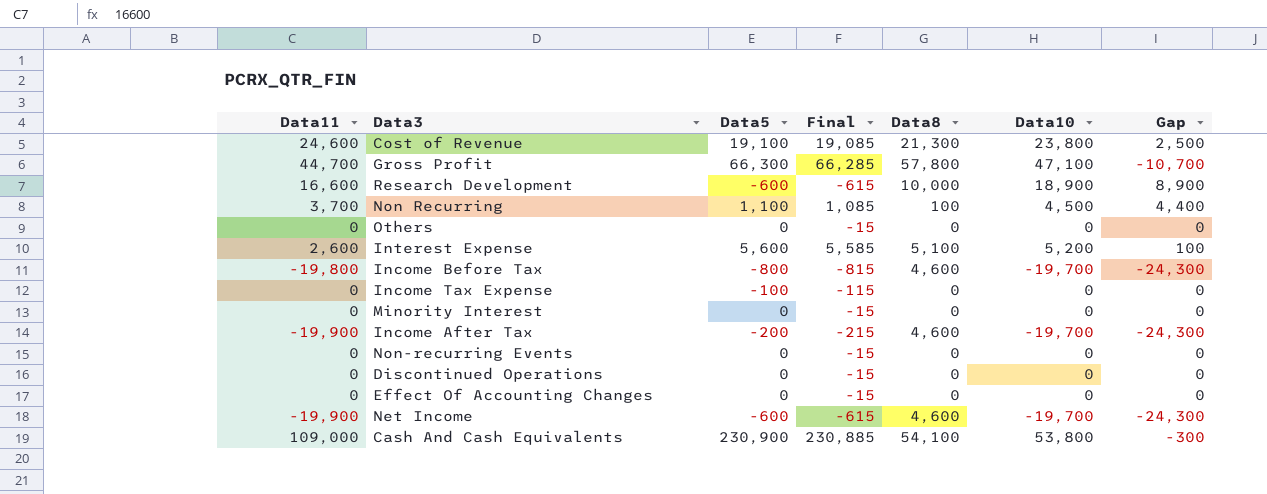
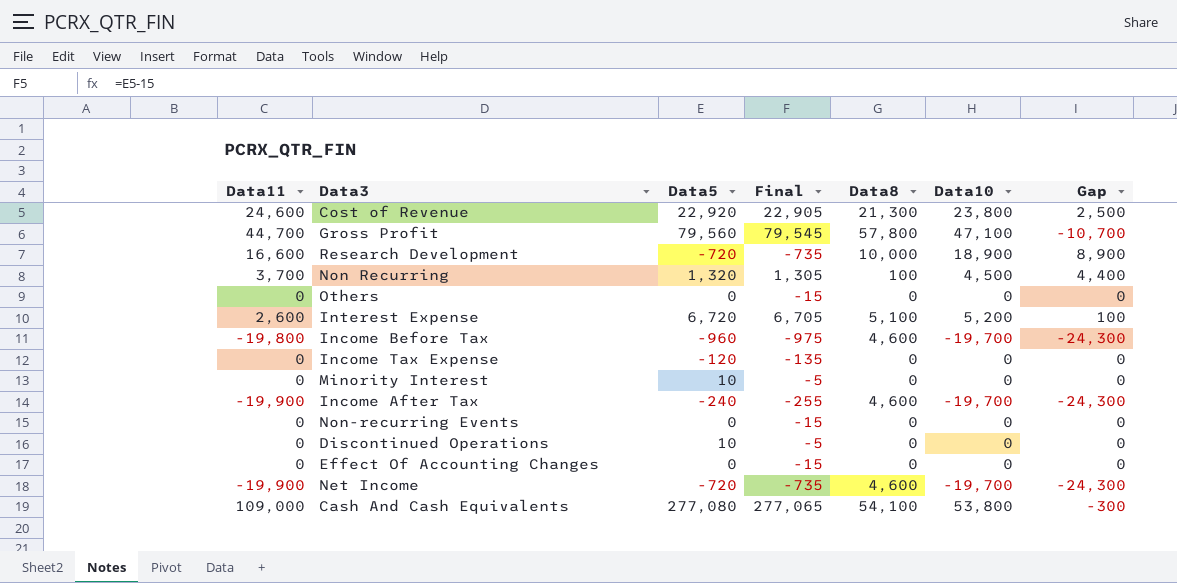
Cost of Revenue | Data5: 19,100 -> 22,920
Cost of Revenue | Final: 19,085 -> 22,905
Gross Profit | Data5: 66,300 -> 79,560
Gross Profit | Final: 66,285 -> 79,545
Research Development | Data5: -600 -> -720
Research Development | Final: -615 -> -735
Non Recurring | Data5: 1,100 -> 1,320
Non Recurring | Final: 1,085 -> 1,305
Interest Expense | Data5: 5,600 -> 6,720
Interest Expense | Final: 5,585 -> 6,705
Income Before Tax | Data5: -800 -> -960
Income Before Tax | Final: -815 -> -975
Income Tax Expense | Data5: -100 -> -120
Income Tax Expense | Final: -115 -> -135
Minority Interest | Data5: 0 -> 10
Minority Interest | Final: -15 -> -5
Income After Tax | Data5: -200 -> -240
Income After Tax | Final: -215 -> -255
Discontinued Operations | Data5: 0 -> 10
Discontinued Operations | Final: -15 -> -5
Net Income | Data5: -600 -> -720
Net Income | Final: -615 -> -735
Cash And Cash Equivalents | Data5: 230,900 -> 277,080
Cash And Cash Equivalents | Final: 230,885 -> 277,065

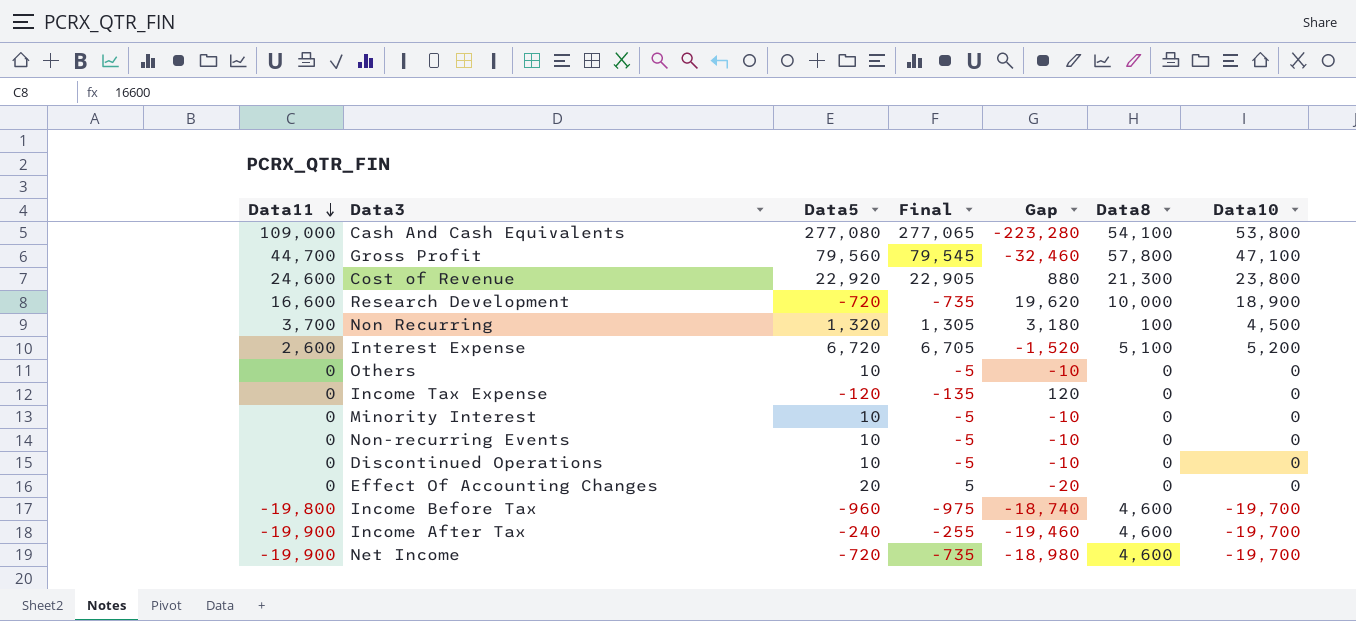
row order: none -> Data11 descending
column Gap | formula: [Data10] - [Data8] -> [Data10] - [Data5]
column Gap | position: 7 -> 5
Others | Data5: 0 -> 10
Others | Final: -15 -> -5
Non-recurring Events | Data5: 0 -> 10
Non-recurring Events | Final: -15 -> -5
Effect Of Accounting Changes | Data5: 0 -> 20
Effect Of Accounting Changes | Final: -15 -> 5

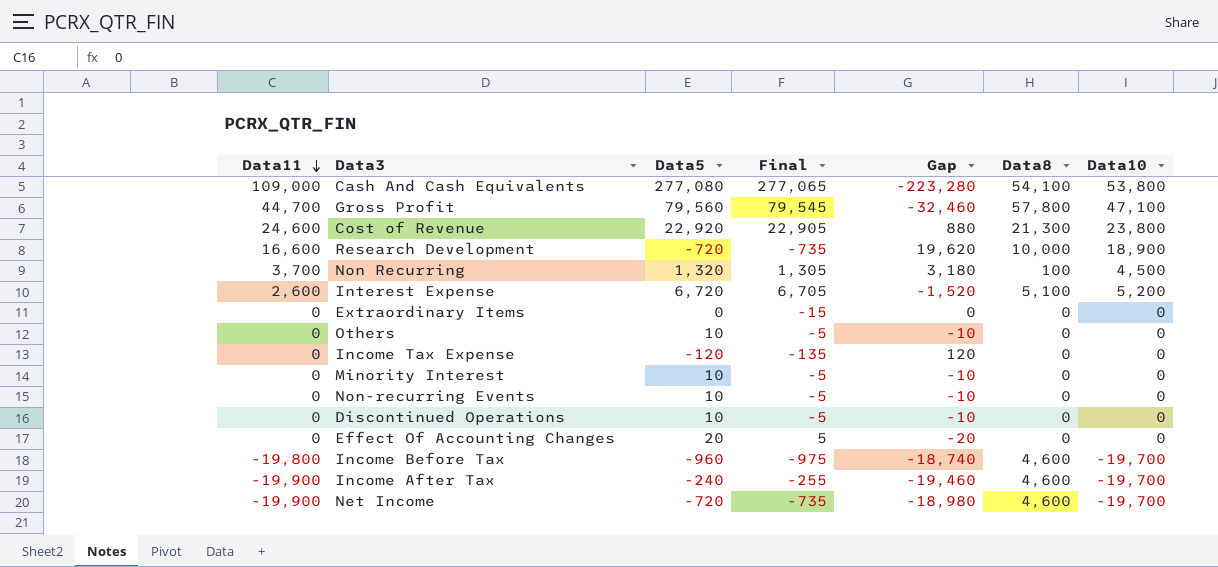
row Extraordinary Items: none -> 0 | 0 | -15 | 0 | 0 | 0

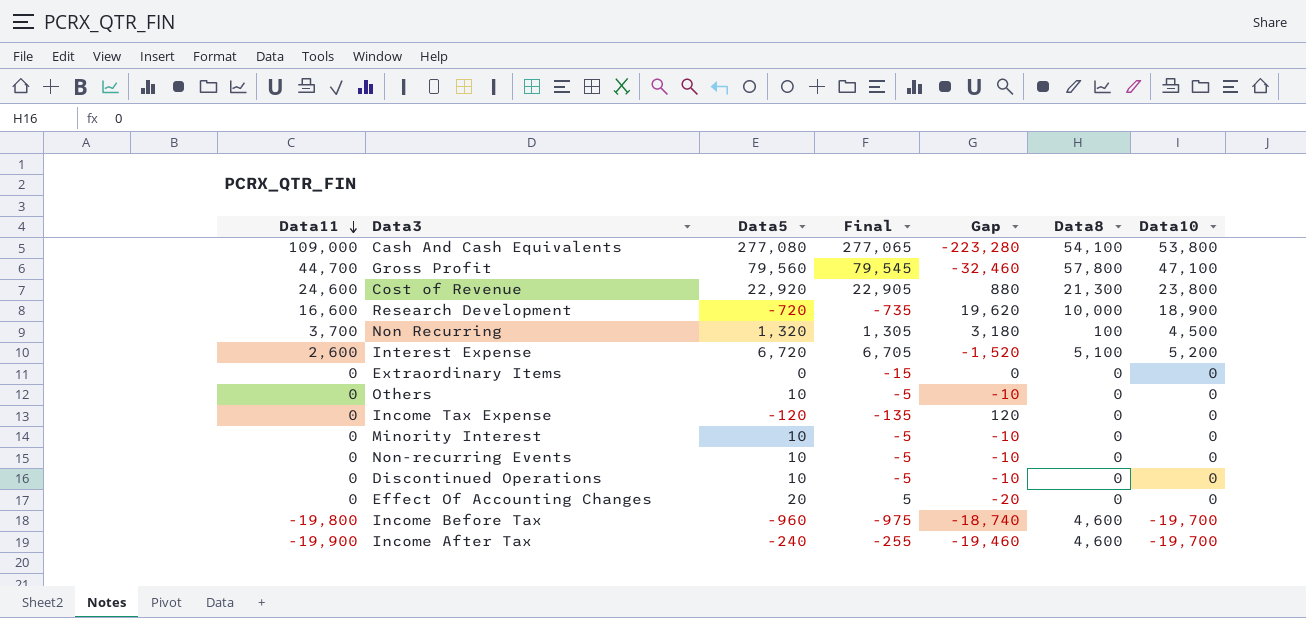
row Net Income: -19,900 | -720 | -735 | -18,980 | 4,600 | -19,700 -> none

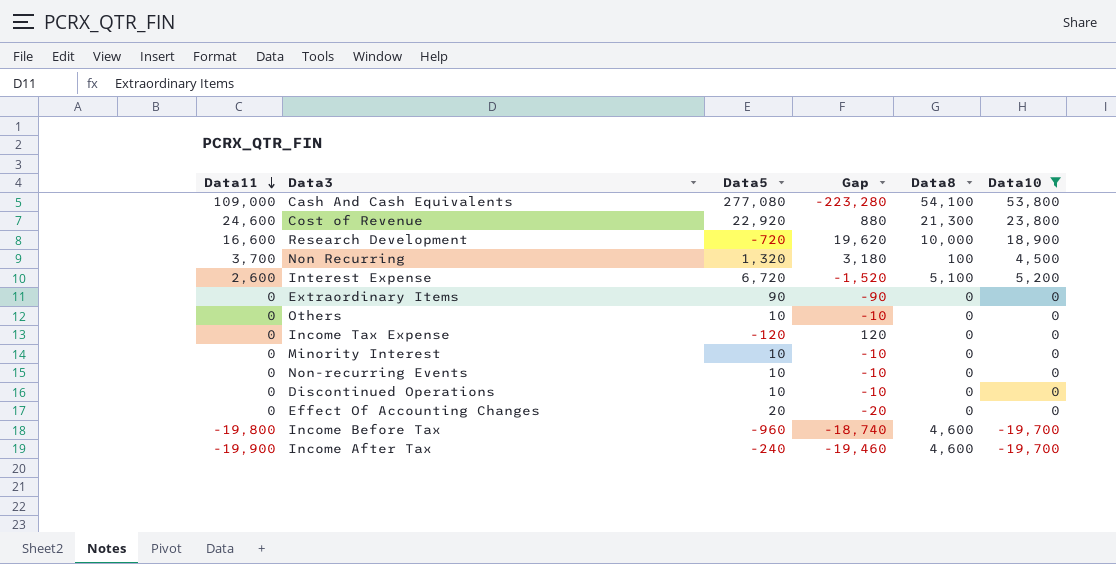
filter: none -> Data10 != 47,100
column Final | formula: [Data5] - 15 -> none
Extraordinary Items | Data5: 0 -> 90
Extraordinary Items | Gap: 0 -> -90

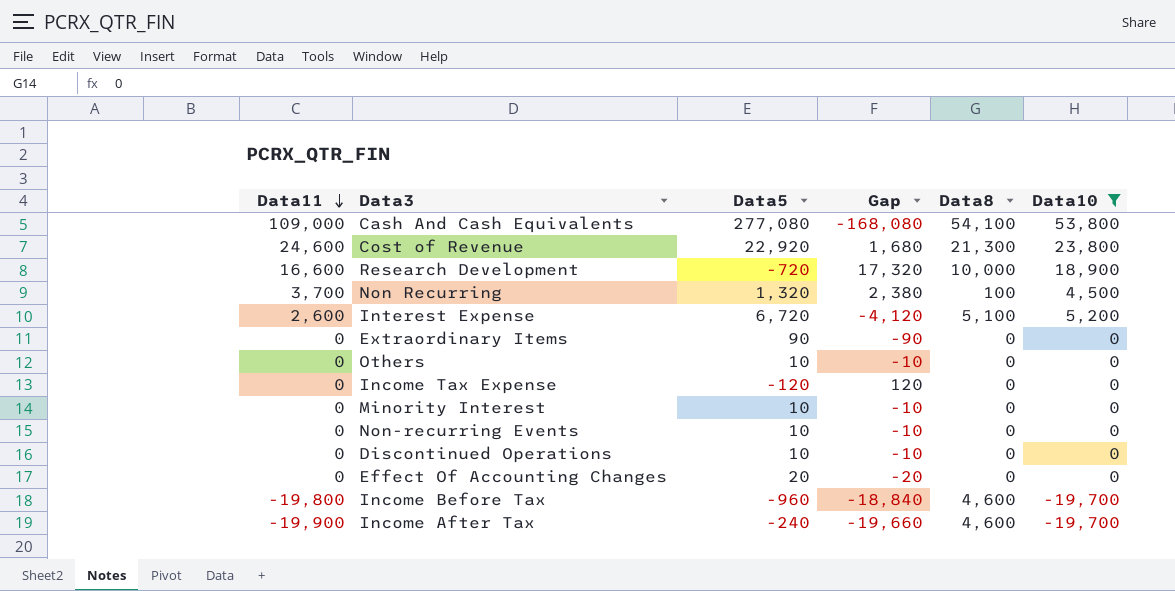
column Gap | formula: [Data10] - [Data5] -> [Data11] - [Data5]

